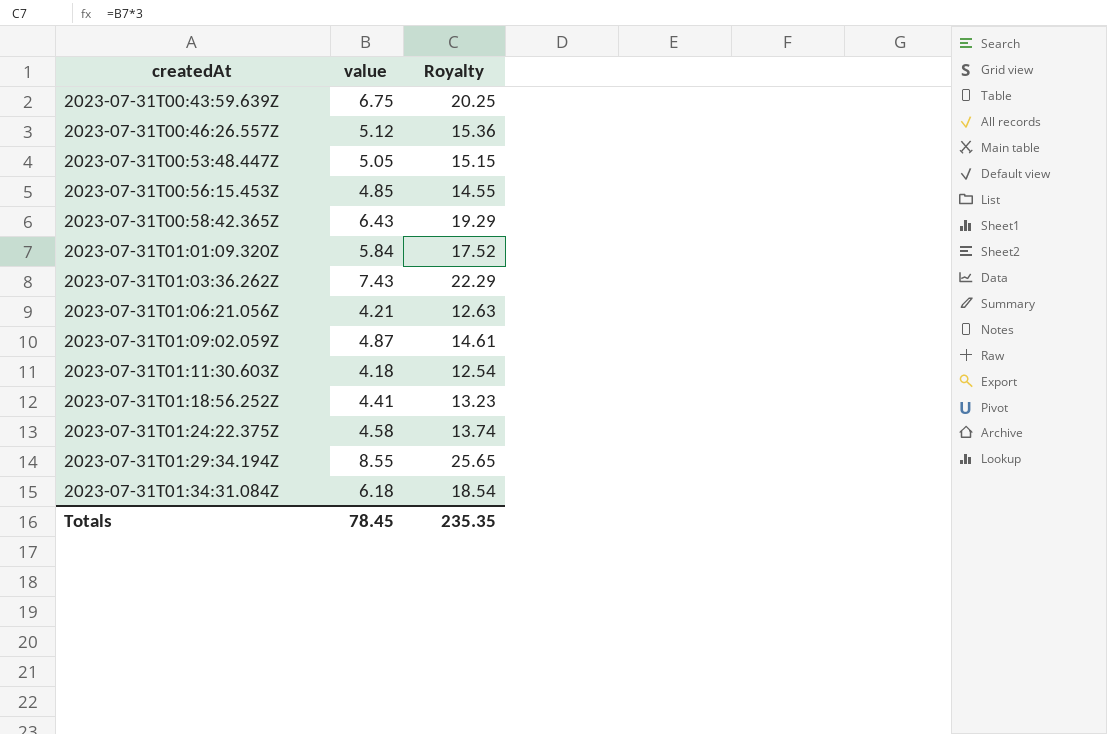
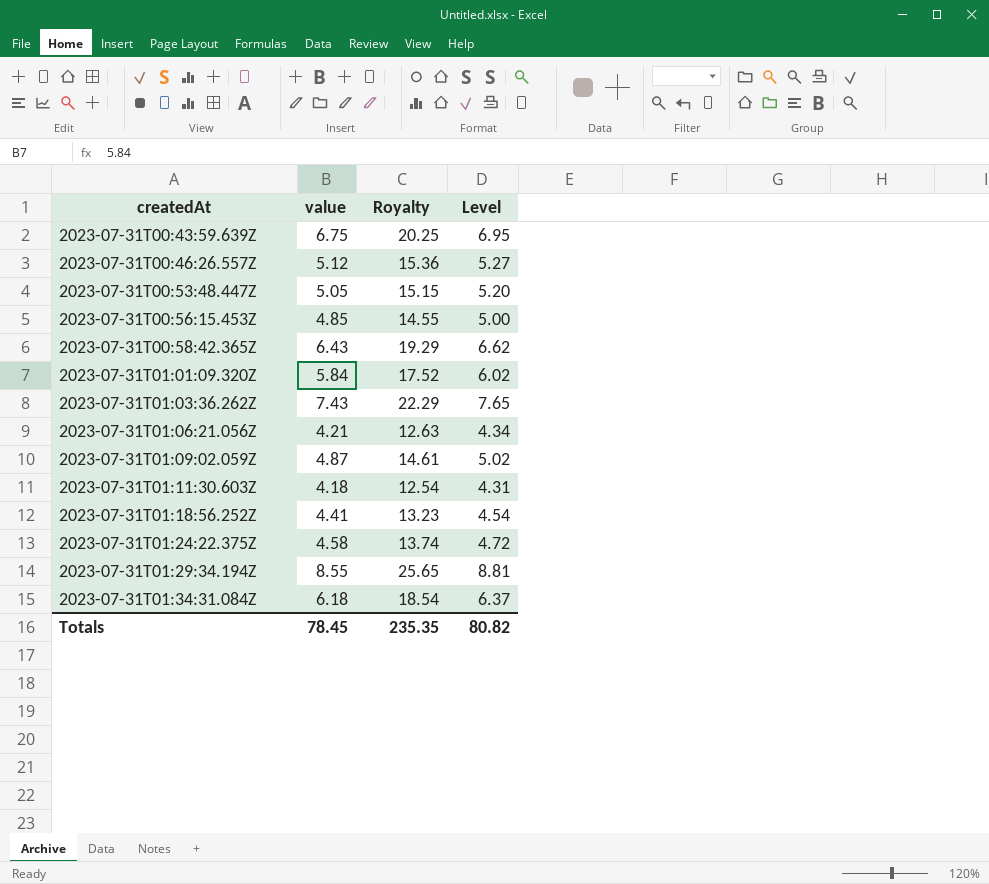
column Level | formula: none -> [value] * 1.03

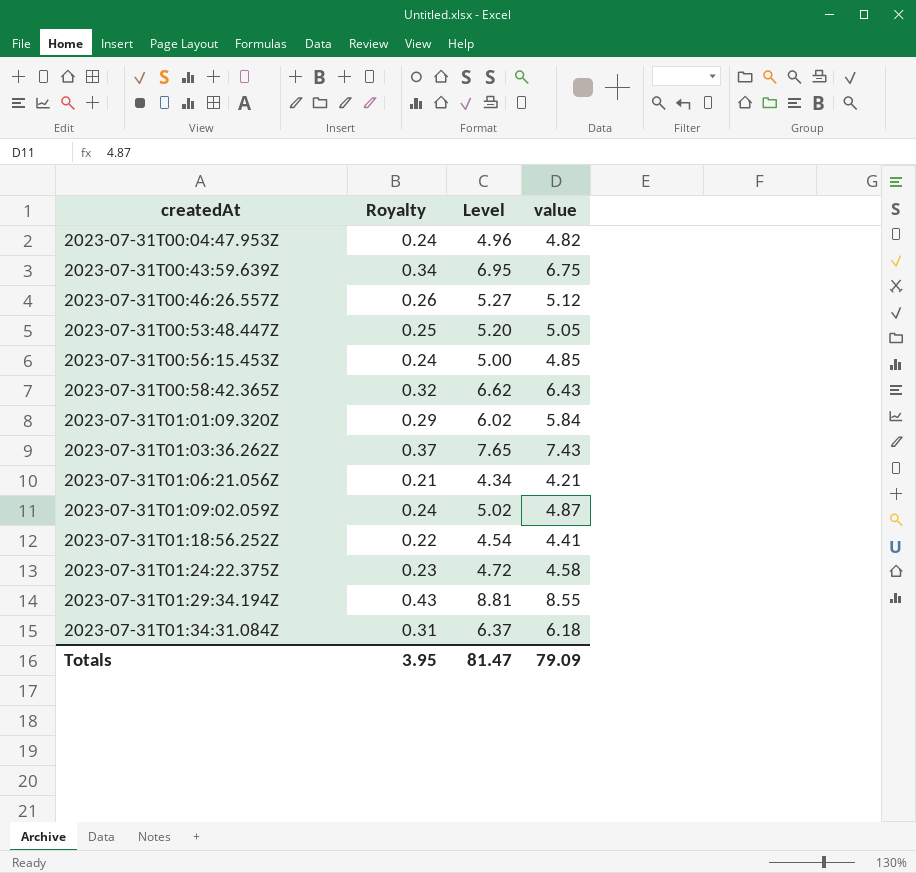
column Royalty | formula: [value] * 3 -> [value] * 0.05
column value | position: 2 -> 4
row 2023-07-31T01:11:30.603Z: 4.18 | 12.54 | 4.31 -> none
row 2023-07-31T00:04:47.953Z: none -> 0.24 | 4.96 | 4.82
Totals | Royalty: 235.35 -> 3.95
Totals | Level: 80.82 -> 81.47
Totals | value: 78.45 -> 79.09

